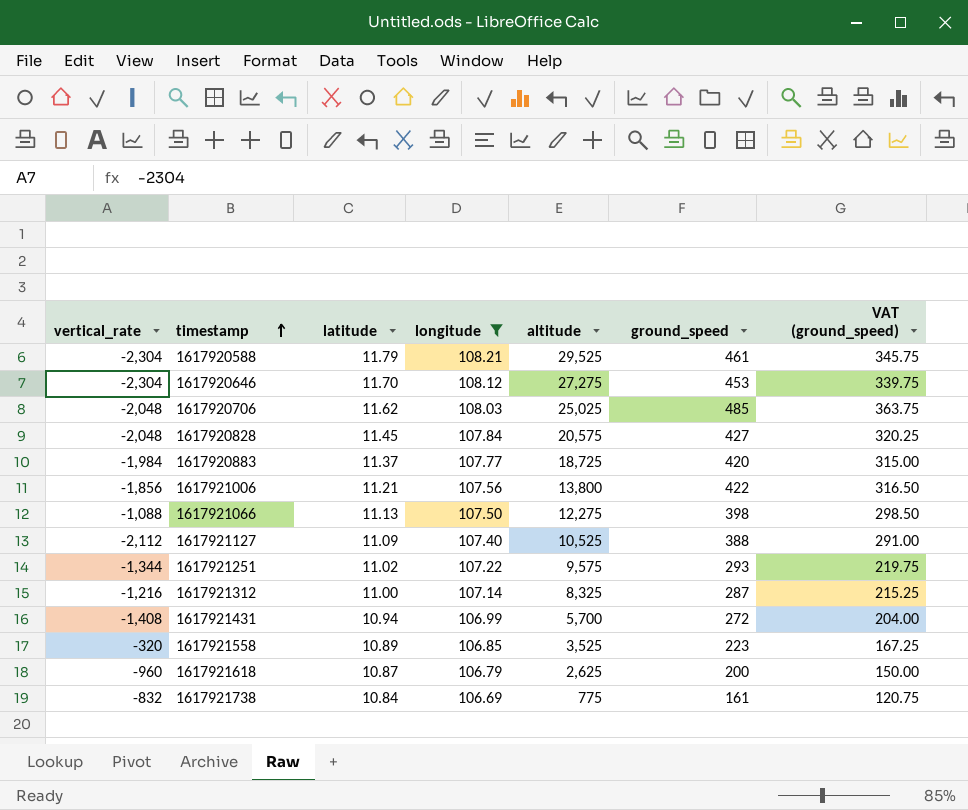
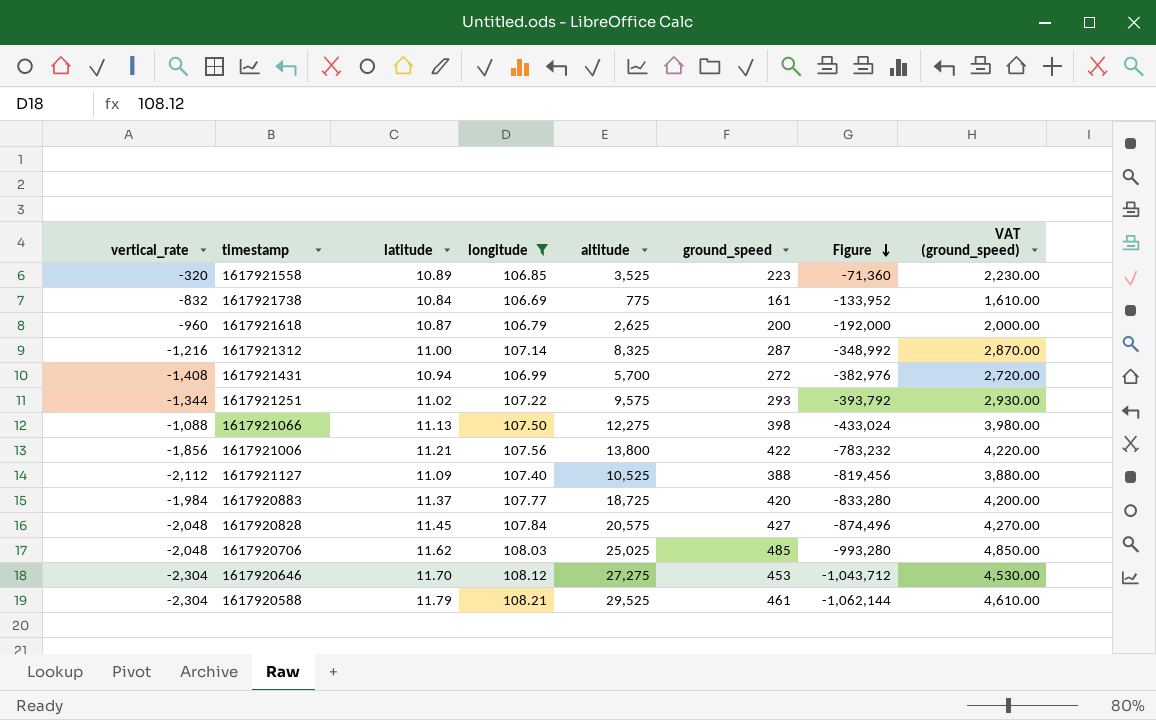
row order: timestamp ascending -> Figure descending
column Figure | formula: none -> [vertical_rate] * [ground_speed]
column VAT (ground_speed) | formula: [ground_speed] * 0.75 -> [ground_speed] * 10

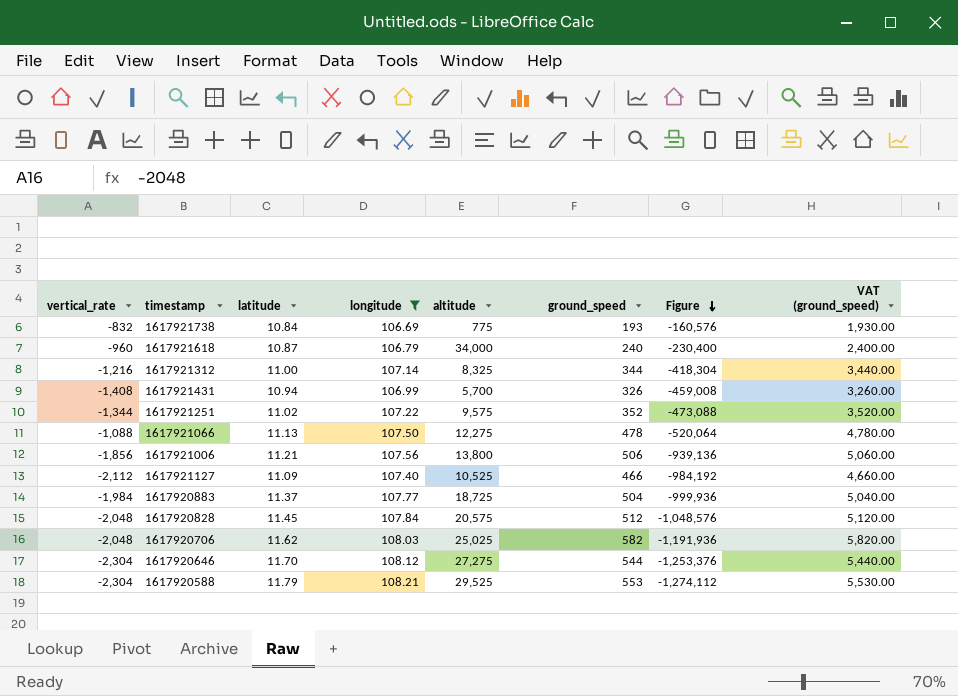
row 1617921558: -320 | 10.89 | 106.85 | 3,525 | 223 | -71,360 | 2,230.00 -> none
1617921738 | ground_speed: 161 -> 193
1617921738 | Figure: -133,952 -> -160,576
1617921738 | VAT (ground_speed): 1,610.00 -> 1,930.00
1617921618 | altitude: 2,625 -> 34,000
1617921618 | ground_speed: 200 -> 240
1617921618 | Figure: -192,000 -> -230,400
1617921618 | VAT (ground_speed): 2,000.00 -> 2,400.00
1617921312 | ground_speed: 287 -> 344
1617921312 | Figure: -348,992 -> -418,304
1617921312 | VAT (ground_speed): 2,870.00 -> 3,440.00
1617921431 | ground_speed: 272 -> 326
1617921431 | Figure: -382,976 -> -459,008
1617921431 | VAT (ground_speed): 2,720.00 -> 3,260.00
1617921251 | ground_speed: 293 -> 352
1617921251 | Figure: -393,792 -> -473,088
1617921251 | VAT (ground_speed): 2,930.00 -> 3,520.00
1617921066 | ground_speed: 398 -> 478
1617921066 | Figure: -433,024 -> -520,064
1617921066 | VAT (ground_speed): 3,980.00 -> 4,780.00
1617921006 | ground_speed: 422 -> 506
1617921006 | Figure: -783,232 -> -939,136
1617921006 | VAT (ground_speed): 4,220.00 -> 5,060.00
1617921127 | ground_speed: 388 -> 466
1617921127 | Figure: -819,456 -> -984,192
1617921127 | VAT (ground_speed): 3,880.00 -> 4,660.00
1617920883 | ground_speed: 420 -> 504
1617920883 | Figure: -833,280 -> -999,936
1617920883 | VAT (ground_speed): 4,200.00 -> 5,040.00
1617920828 | ground_speed: 427 -> 512
1617920828 | Figure: -874,496 -> -1,048,576
1617920828 | VAT (ground_speed): 4,270.00 -> 5,120.00
1617920706 | ground_speed: 485 -> 582
1617920706 | Figure: -993,280 -> -1,191,936
1617920706 | VAT (ground_speed): 4,850.00 -> 5,820.00
1617920646 | ground_speed: 453 -> 544
1617920646 | Figure: -1,043,712 -> -1,253,376
1617920646 | VAT (ground_speed): 4,530.00 -> 5,440.00
1617920588 | ground_speed: 461 -> 553
1617920588 | Figure: -1,062,144 -> -1,274,112
1617920588 | VAT (ground_speed): 4,610.00 -> 5,530.00

